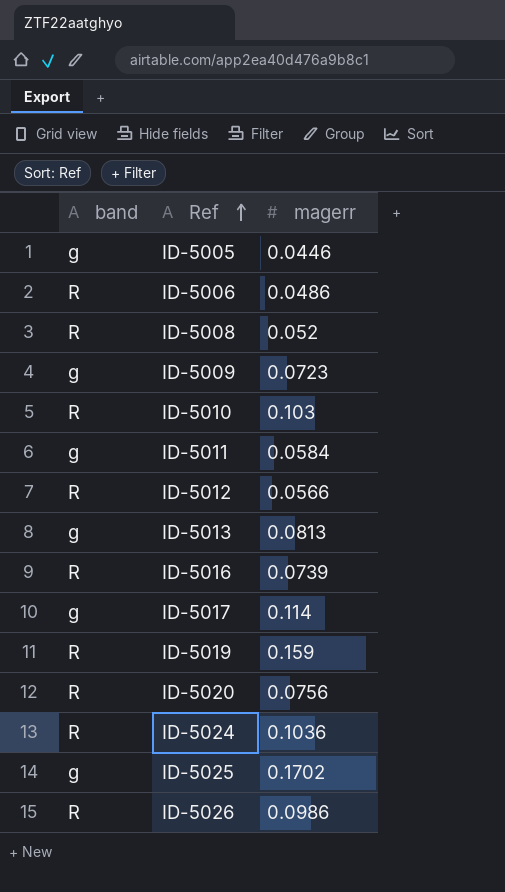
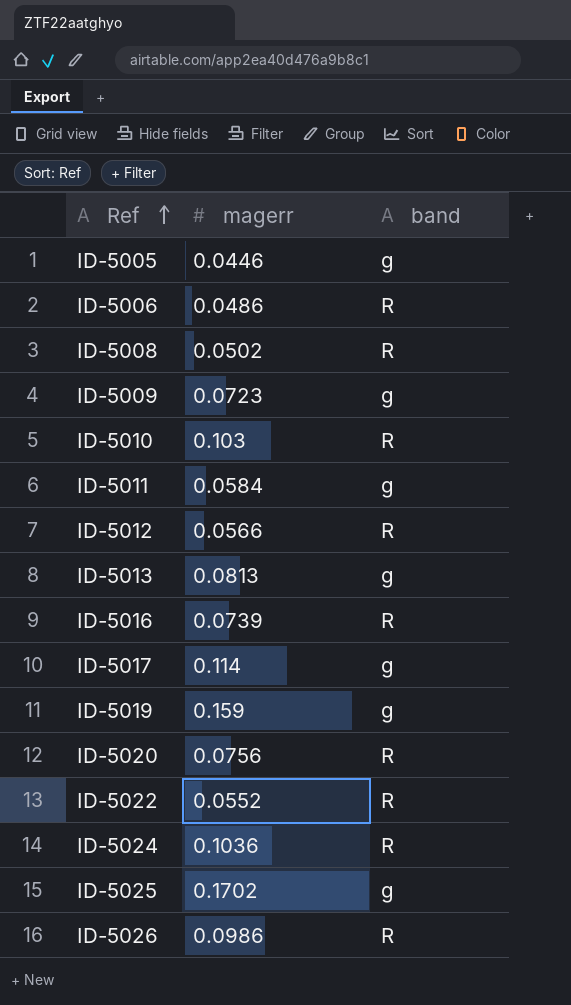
column band | position: 1 -> 3
ID-5008 | magerr: 0.052 -> 0.0502
ID-5019 | band: R -> g
row ID-5022: none -> 0.0552 | R

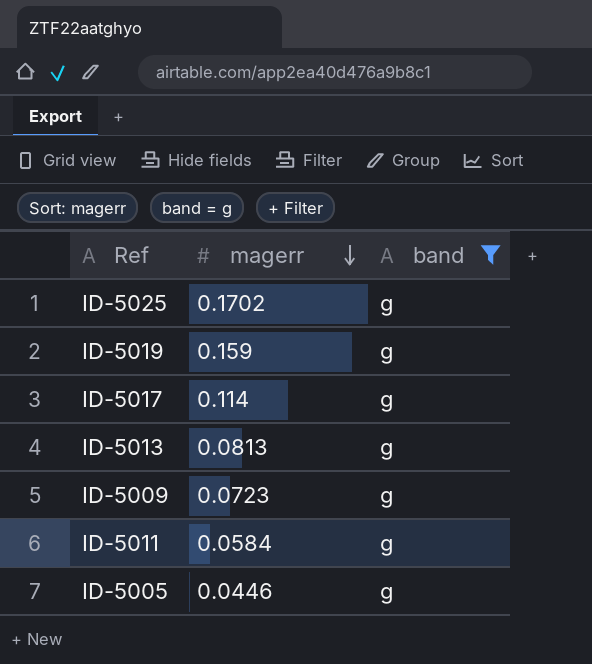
filter: none -> band = g
row order: Ref ascending -> magerr descending

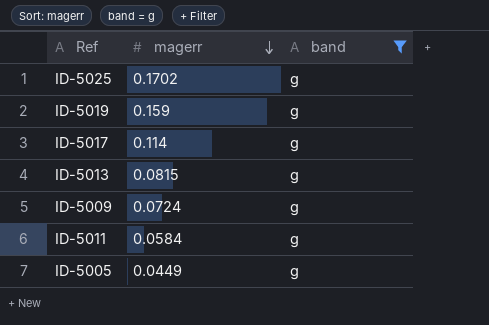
ID-5013 | magerr: 0.0813 -> 0.0815
ID-5009 | magerr: 0.0723 -> 0.0724
ID-5005 | magerr: 0.0446 -> 0.0449

